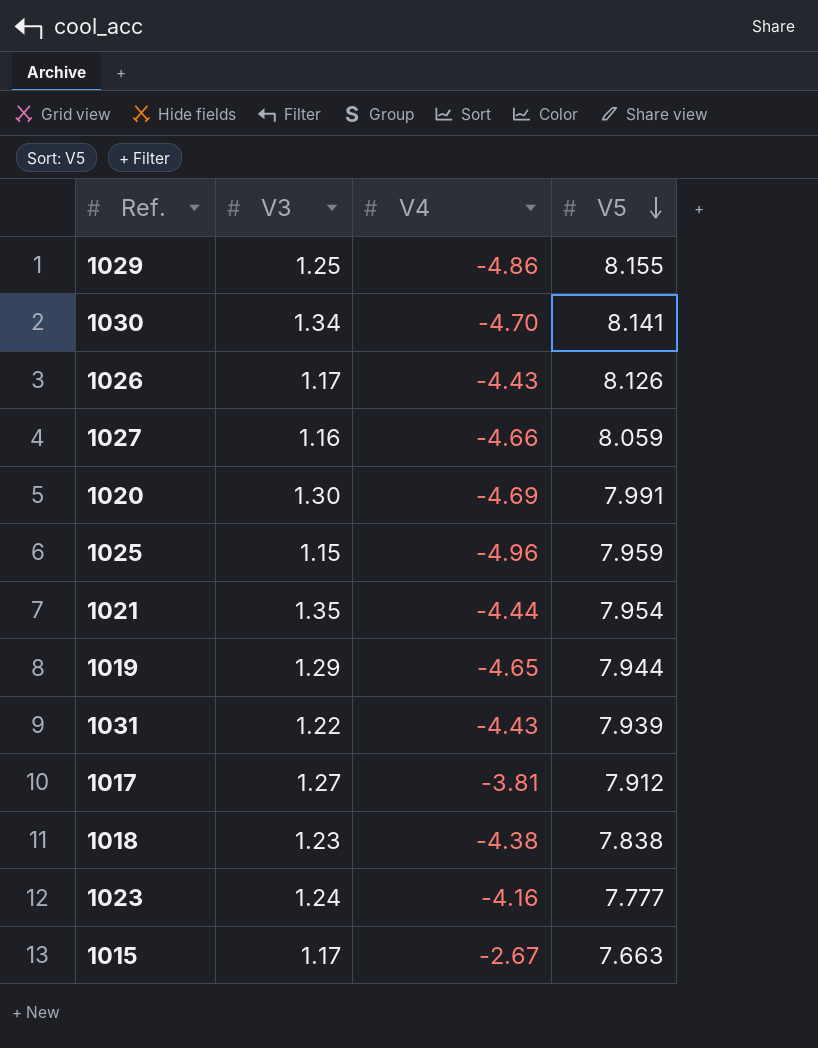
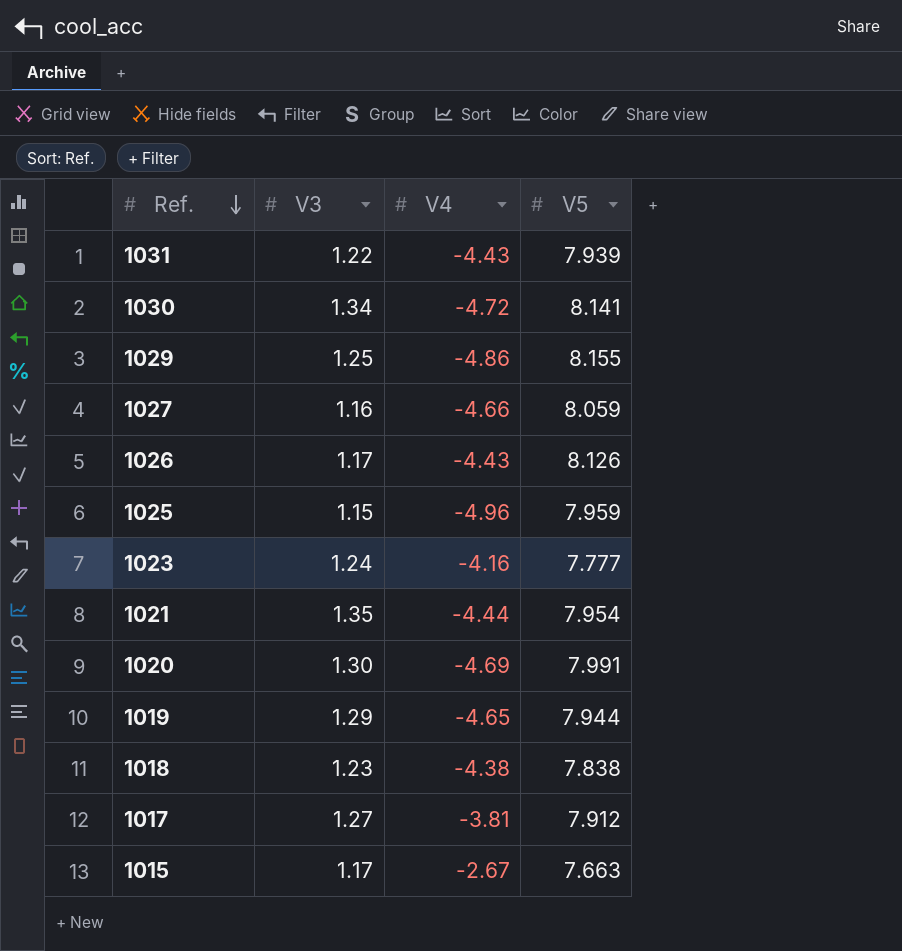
row order: V5 descending -> Ref. descending
1030 | V4: -4.70 -> -4.72

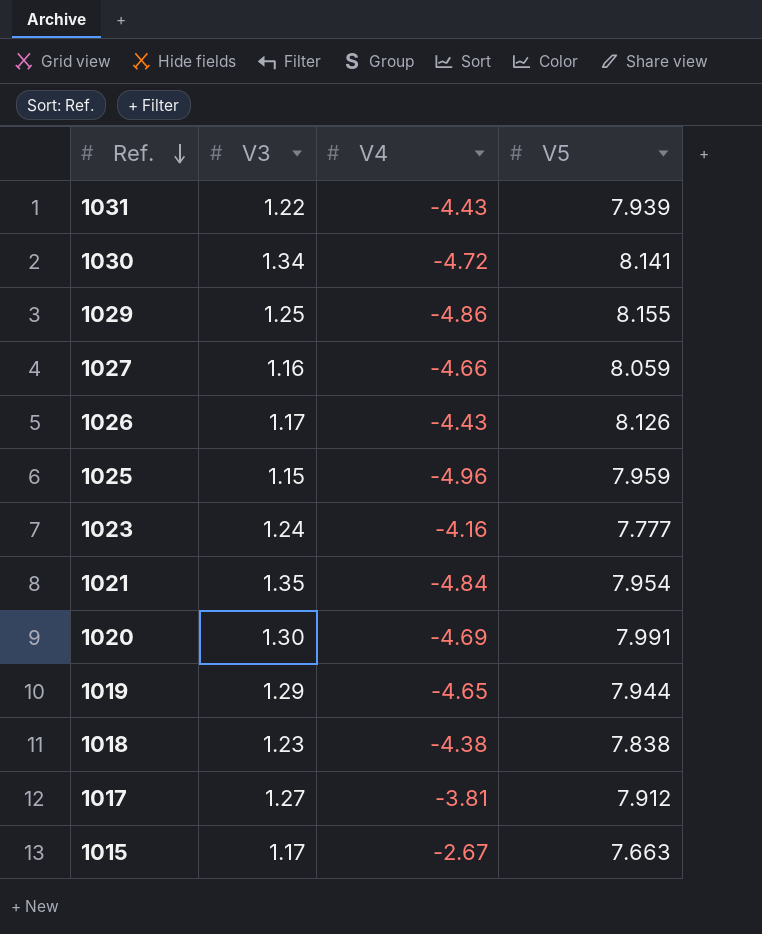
1021 | V4: -4.44 -> -4.84

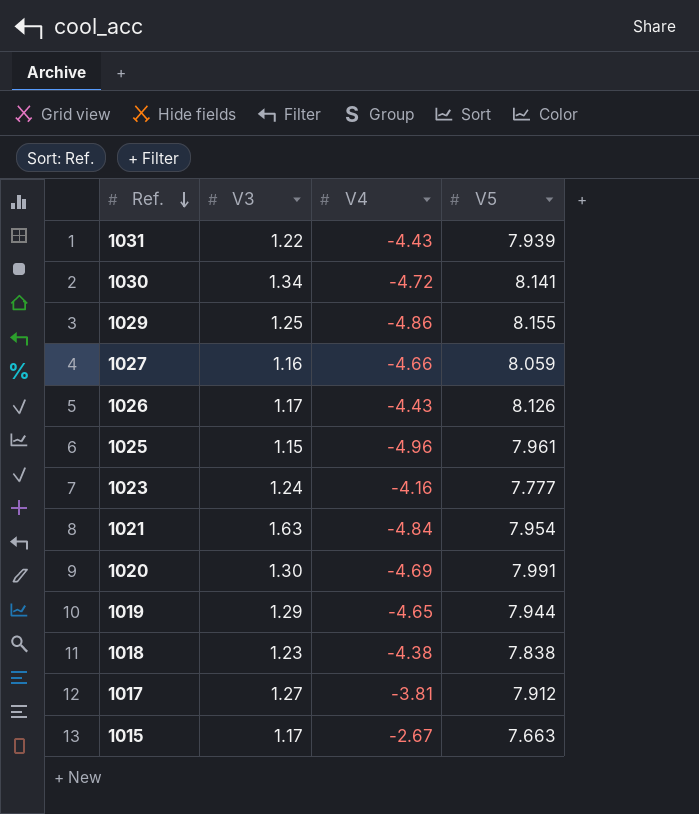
1025 | V5: 7.959 -> 7.961
1021 | V3: 1.35 -> 1.63

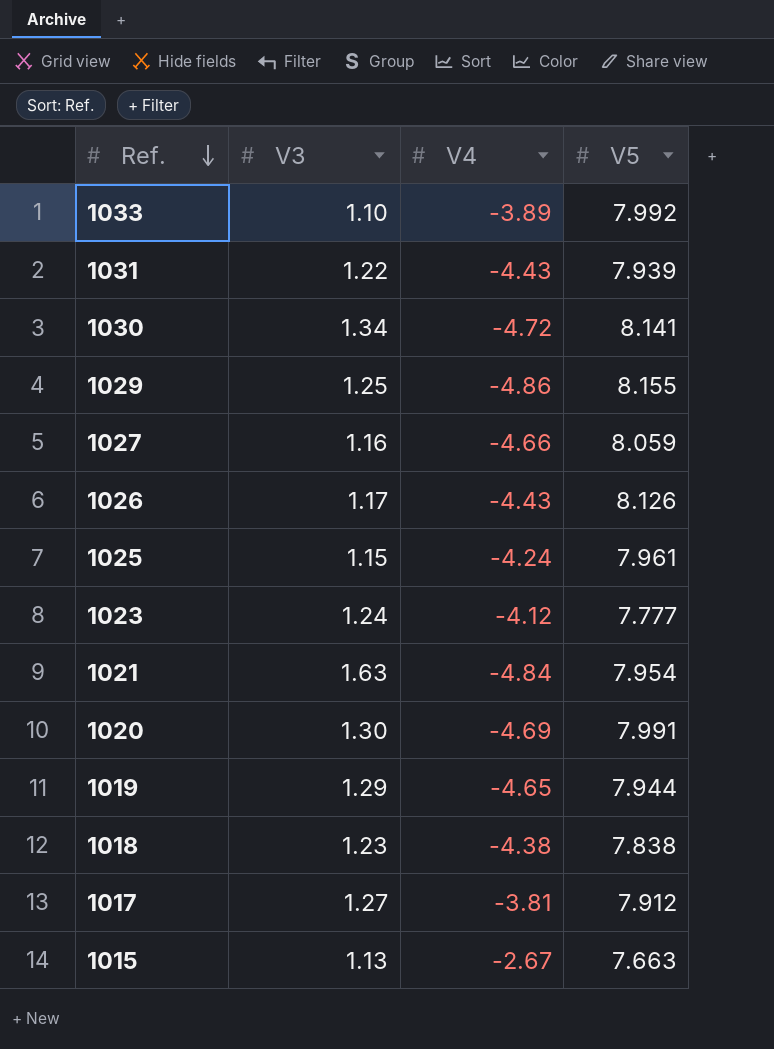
row 1033: none -> 1.10 | -3.89 | 7.992
1025 | V4: -4.96 -> -4.24
1023 | V4: -4.16 -> -4.12
1015 | V3: 1.17 -> 1.13

